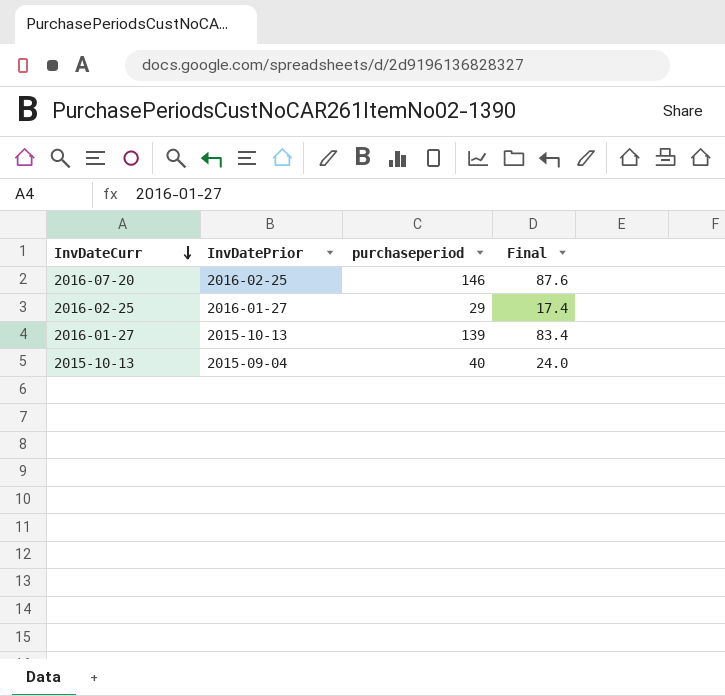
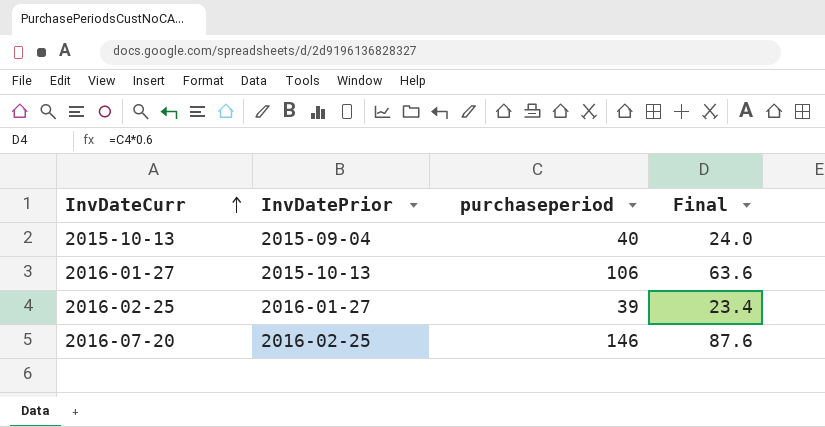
row order: InvDateCurr descending -> InvDateCurr ascending
2016-01-27 | purchaseperiod: 139 -> 106
2016-01-27 | Final: 83.4 -> 63.6
2016-02-25 | purchaseperiod: 29 -> 39
2016-02-25 | Final: 17.4 -> 23.4

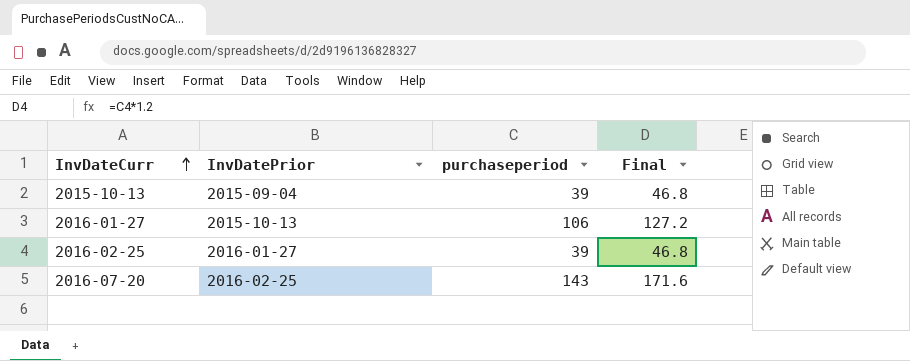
column Final | formula: [purchaseperiod] * 0.6 -> [purchaseperiod] * 1.2
2015-10-13 | purchaseperiod: 40 -> 39
2016-07-20 | purchaseperiod: 146 -> 143

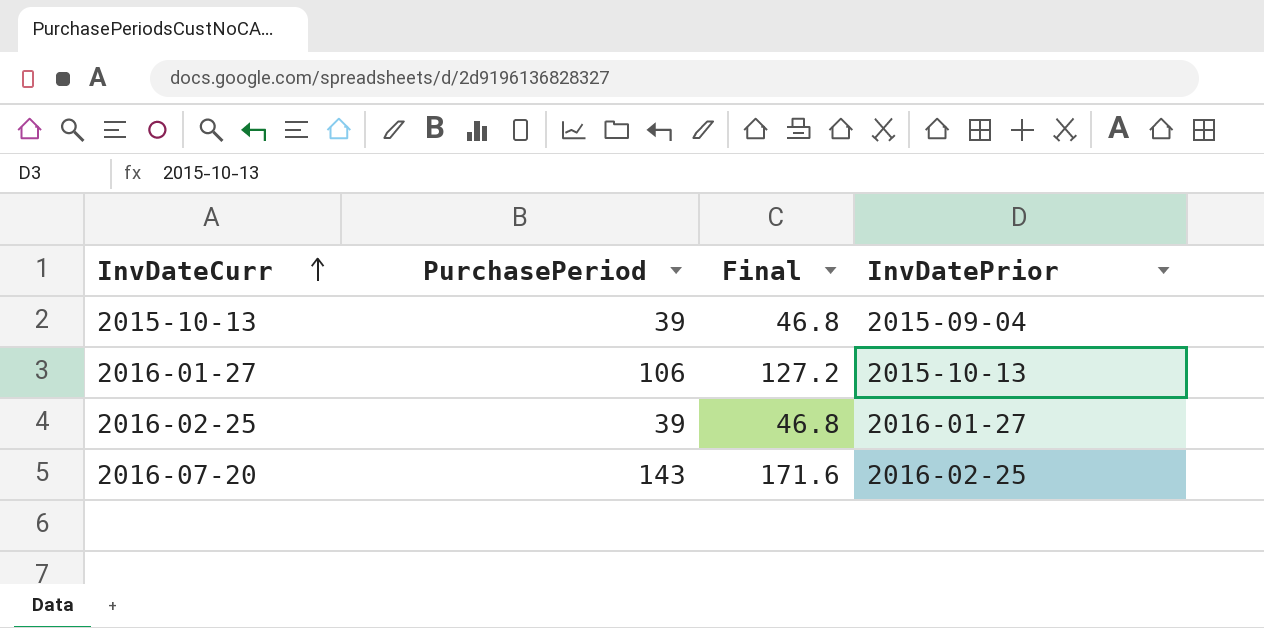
column name: purchaseperiod -> PurchasePeriod
column InvDatePrior | position: 2 -> 4

